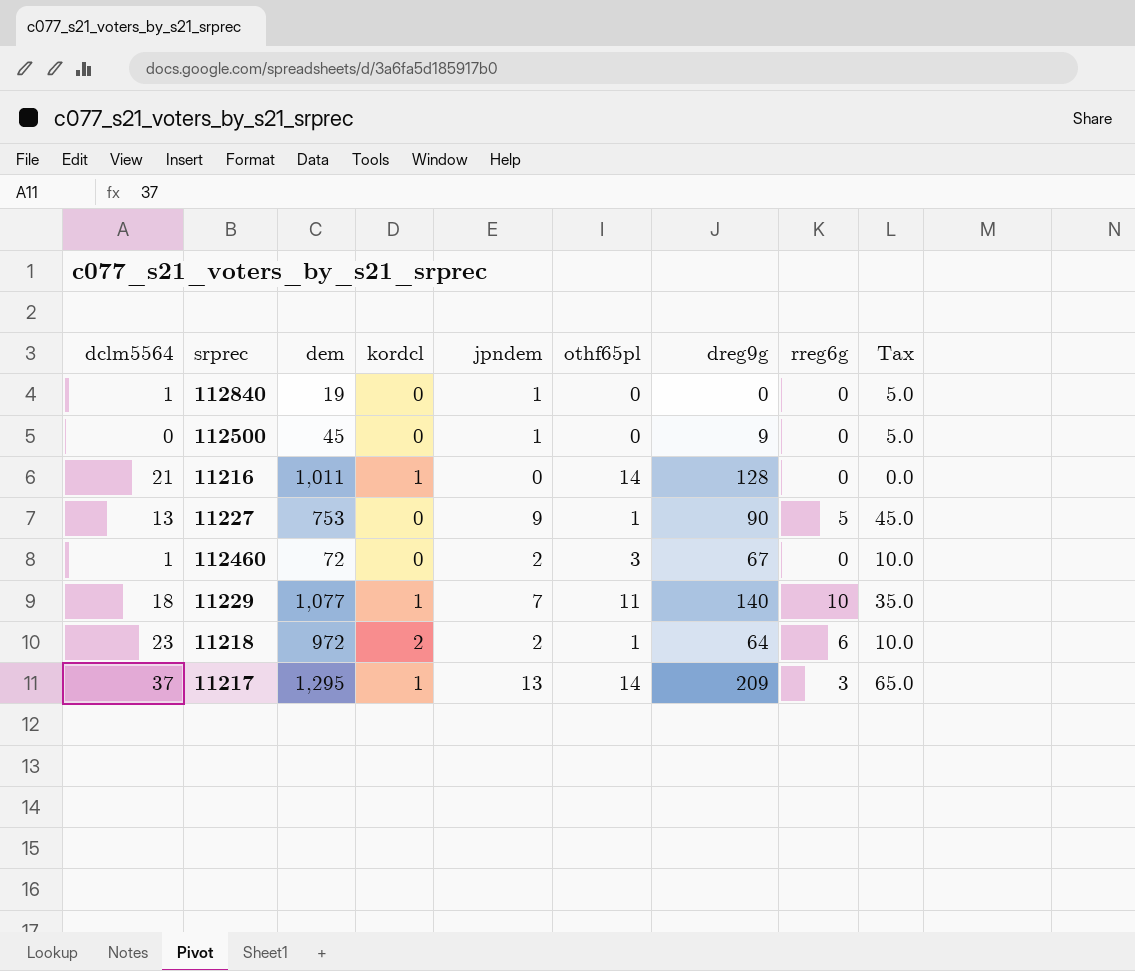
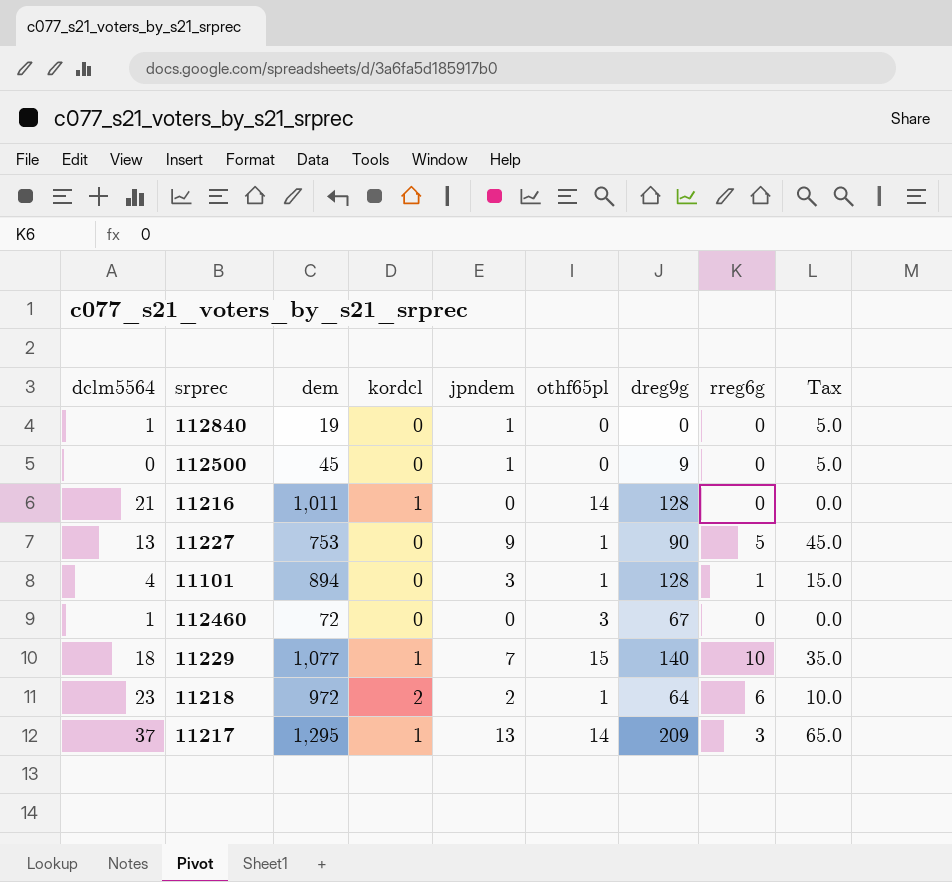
row 11101: none -> 4 | 894 | 0 | 3 | 1 | 128 | 1 | 15.0
112460 | jpndem: 2 -> 0
112460 | Tax: 10.0 -> 0.0
11229 | othf65pl: 11 -> 15

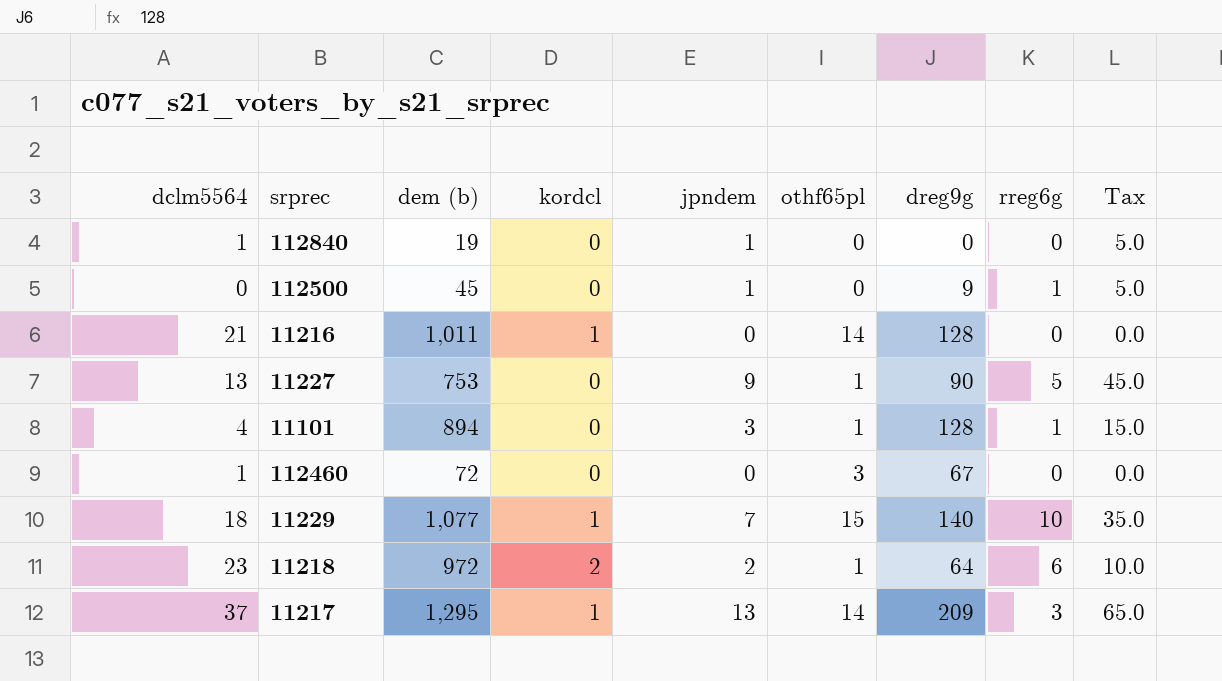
column name: dem -> dem (b)
112500 | rreg6g: 0 -> 1

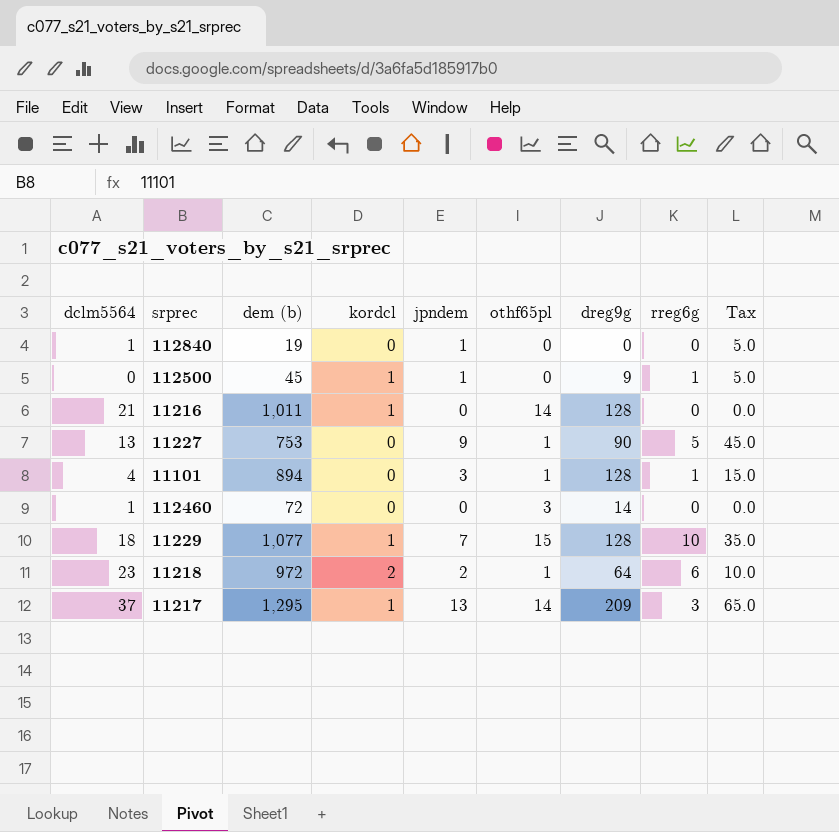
112500 | kordcl: 0 -> 1
112460 | dreg9g: 67 -> 14
11229 | dreg9g: 140 -> 128

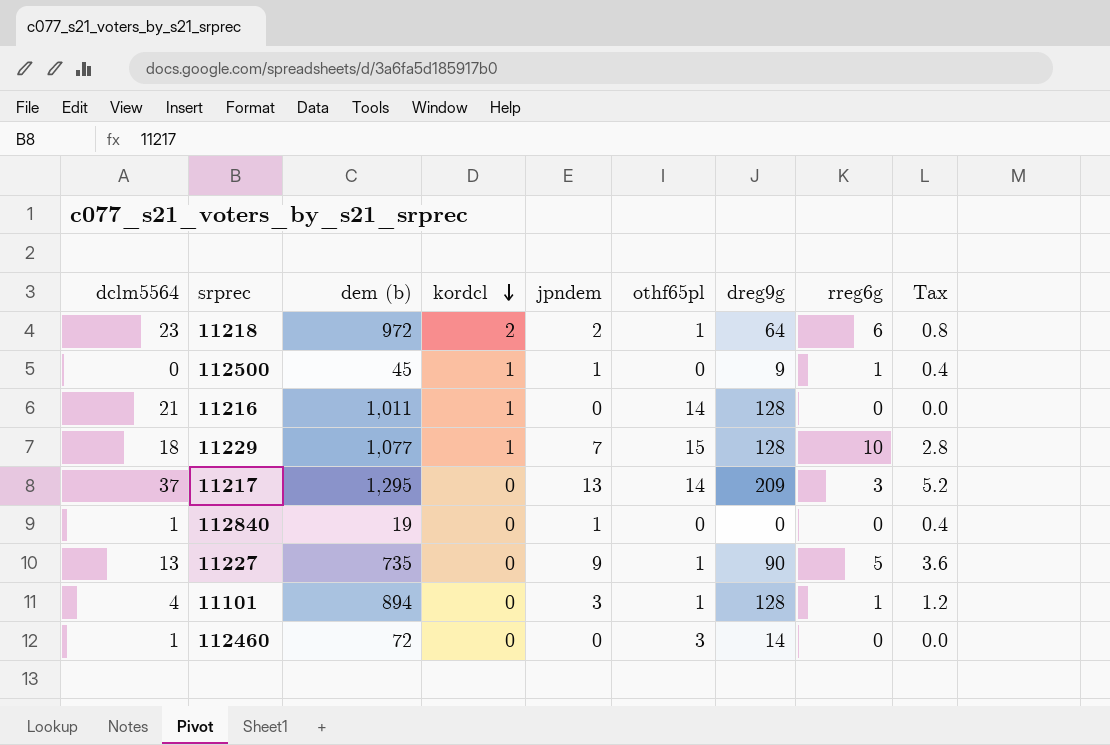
row order: none -> kordcl descending
column Tax | formula: [jpndem] * 5 -> [jpndem] * 0.4
11217 | kordcl: 1 -> 0
11227 | dem (b): 753 -> 735

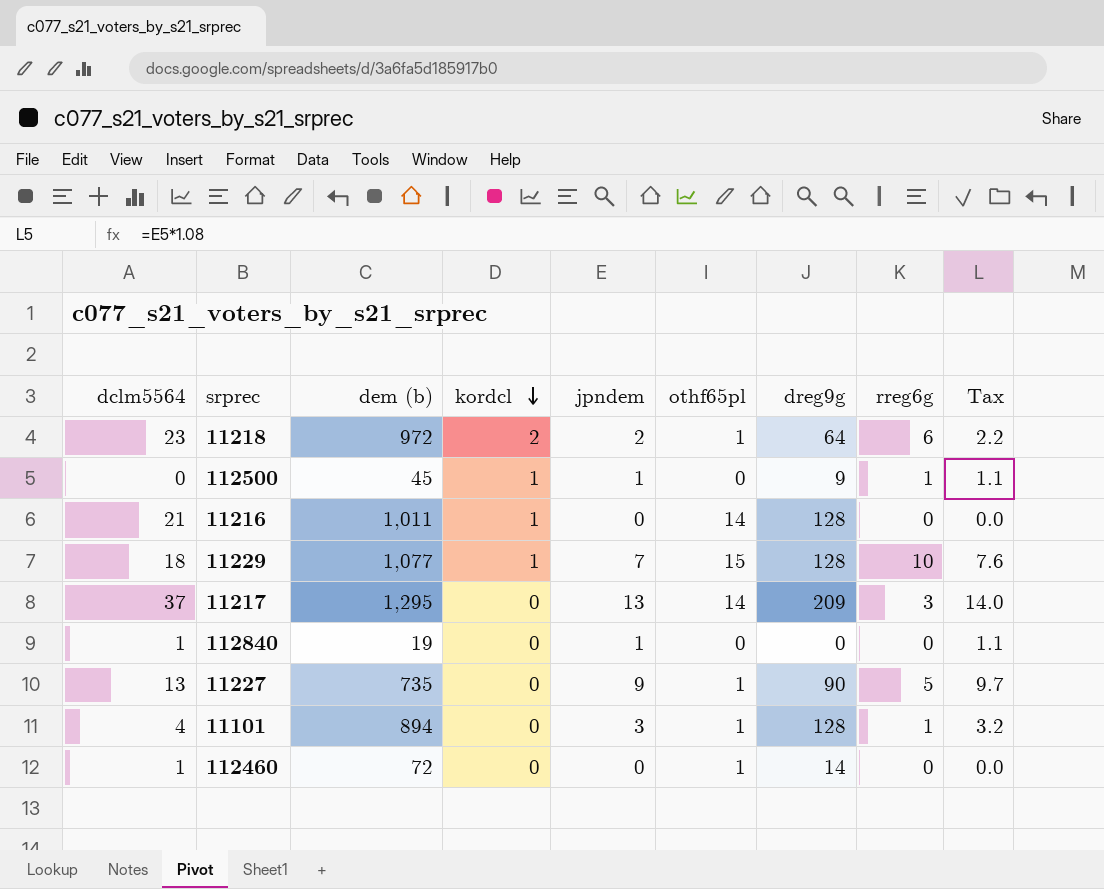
column Tax | formula: [jpndem] * 0.4 -> [jpndem] * 1.08
112460 | othf65pl: 3 -> 1

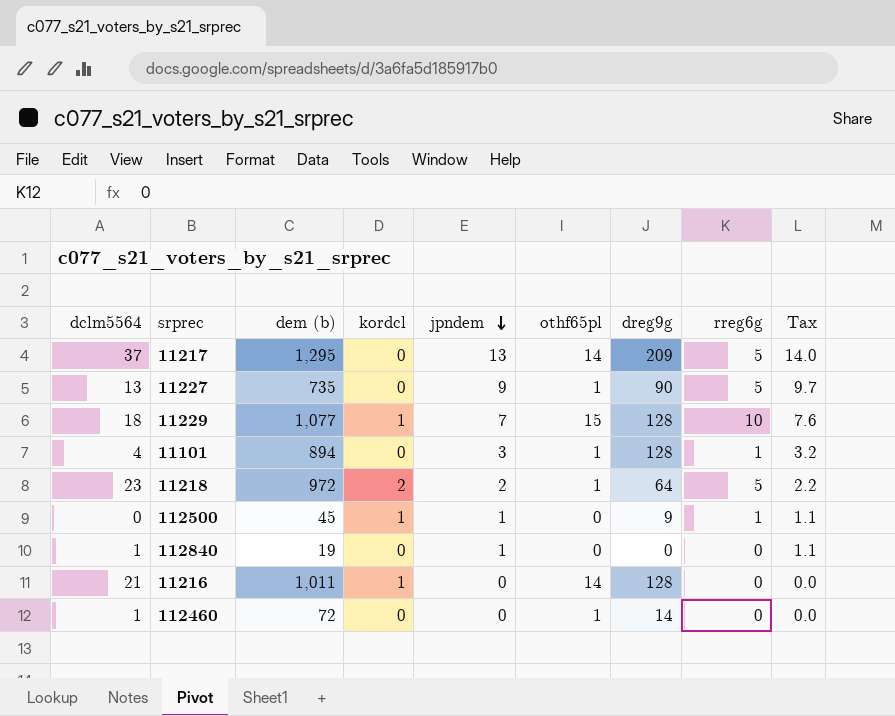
row order: kordcl descending -> jpndem descending
11217 | rreg6g: 3 -> 5
11218 | rreg6g: 6 -> 5

